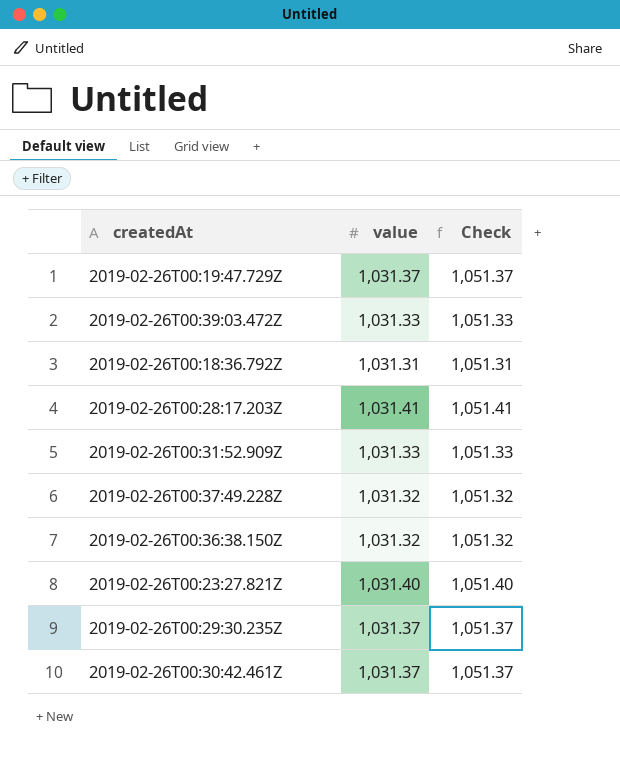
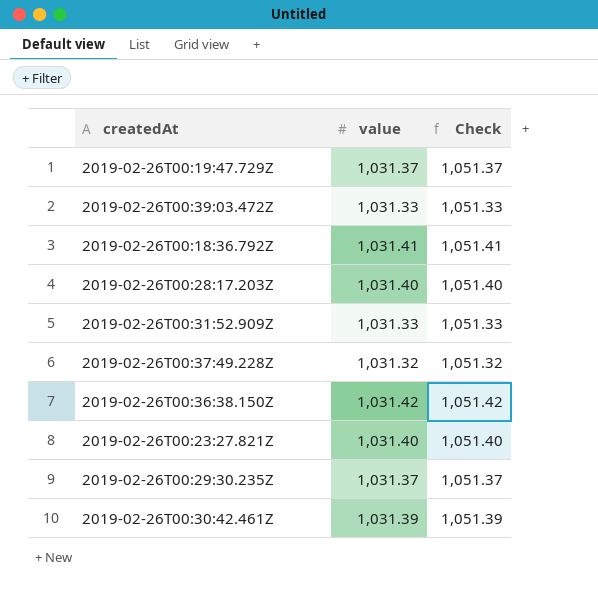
2019-02-26T00:18:36.792Z | value: 1,031.31 -> 1,031.41
2019-02-26T00:18:36.792Z | Check: 1,051.31 -> 1,051.41
2019-02-26T00:28:17.203Z | value: 1,031.41 -> 1,031.40
2019-02-26T00:28:17.203Z | Check: 1,051.41 -> 1,051.40
2019-02-26T00:36:38.150Z | value: 1,031.32 -> 1,031.42
2019-02-26T00:36:38.150Z | Check: 1,051.32 -> 1,051.42
2019-02-26T00:30:42.461Z | value: 1,031.37 -> 1,031.39
2019-02-26T00:30:42.461Z | Check: 1,051.37 -> 1,051.39

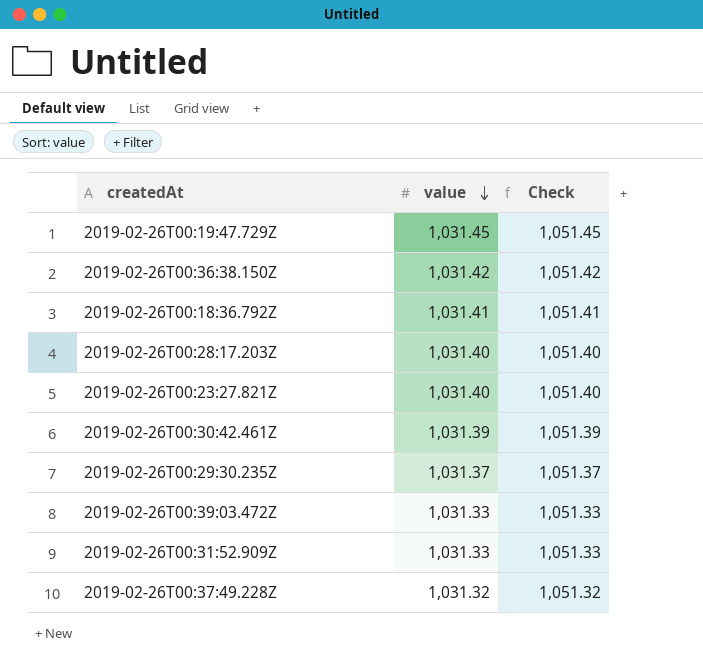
row order: none -> value descending
2019-02-26T00:19:47.729Z | value: 1,031.37 -> 1,031.45
2019-02-26T00:19:47.729Z | Check: 1,051.37 -> 1,051.45

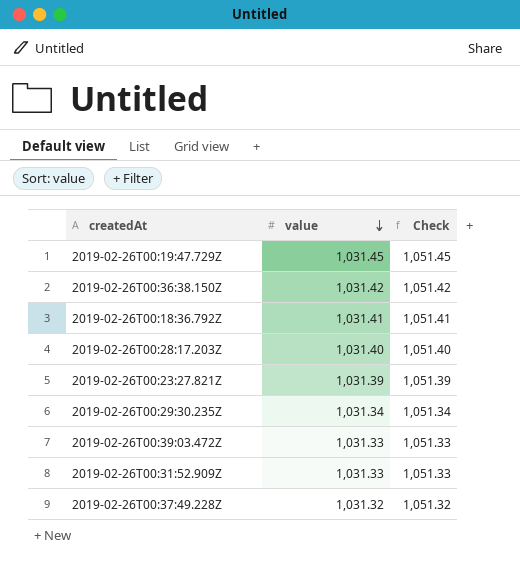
row 2019-02-26T00:30:42.461Z: 1,031.39 | 1,051.39 -> none
2019-02-26T00:23:27.821Z | value: 1,031.40 -> 1,031.39
2019-02-26T00:23:27.821Z | Check: 1,051.40 -> 1,051.39
2019-02-26T00:29:30.235Z | value: 1,031.37 -> 1,031.34
2019-02-26T00:29:30.235Z | Check: 1,051.37 -> 1,051.34

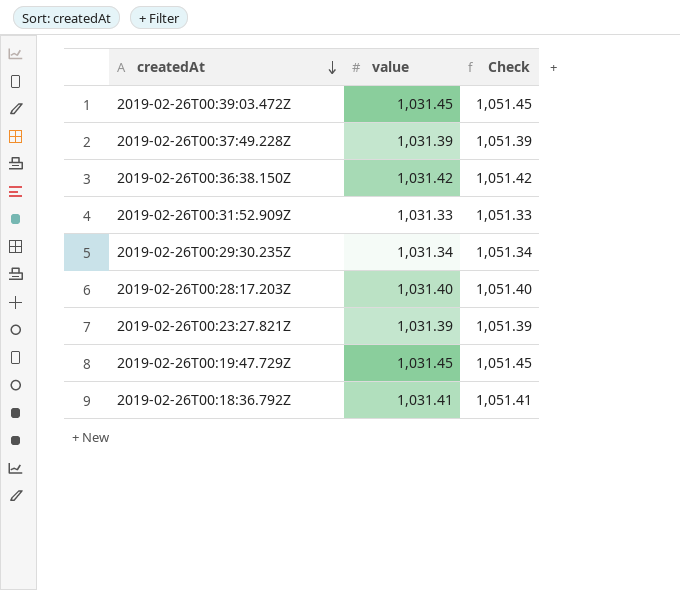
row order: value descending -> createdAt descending
2019-02-26T00:39:03.472Z | value: 1,031.33 -> 1,031.45
2019-02-26T00:39:03.472Z | Check: 1,051.33 -> 1,051.45
2019-02-26T00:37:49.228Z | value: 1,031.32 -> 1,031.39
2019-02-26T00:37:49.228Z | Check: 1,051.32 -> 1,051.39

